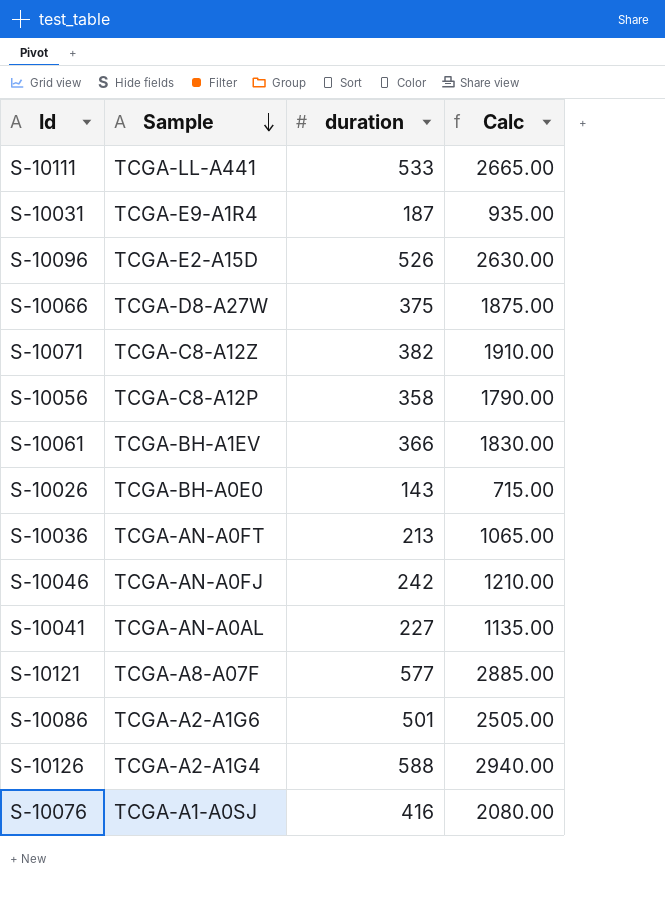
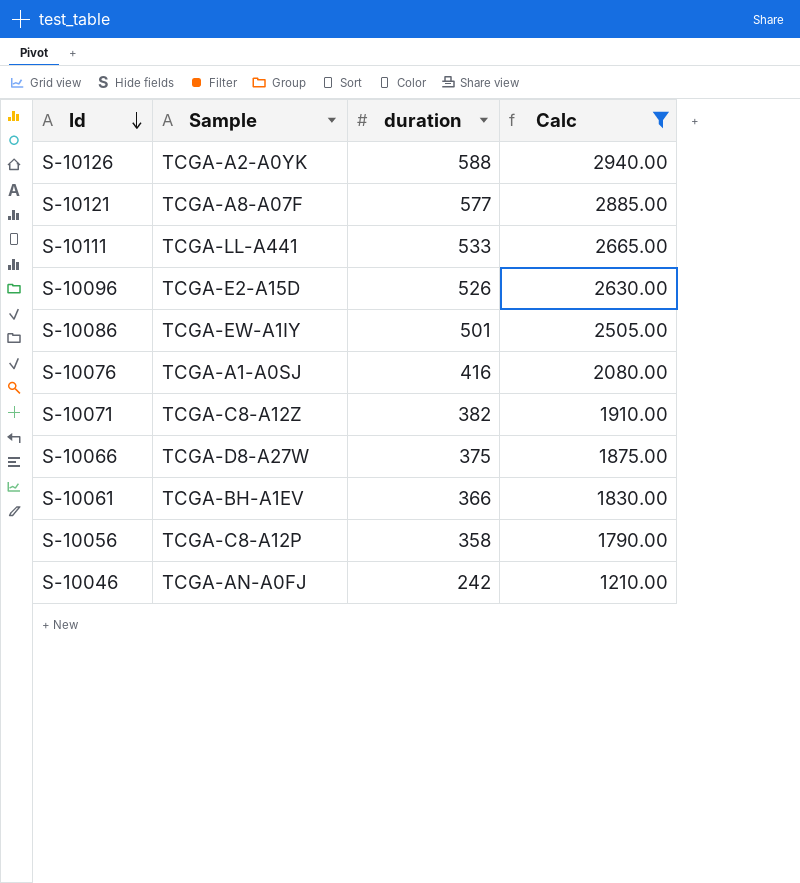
filter: none -> Calc >= 1210.00
row order: Sample descending -> Id descending
S-10126 | Sample: TCGA-A2-A1G4 -> TCGA-A2-A0YK
S-10086 | Sample: TCGA-A2-A1G6 -> TCGA-EW-A1IY

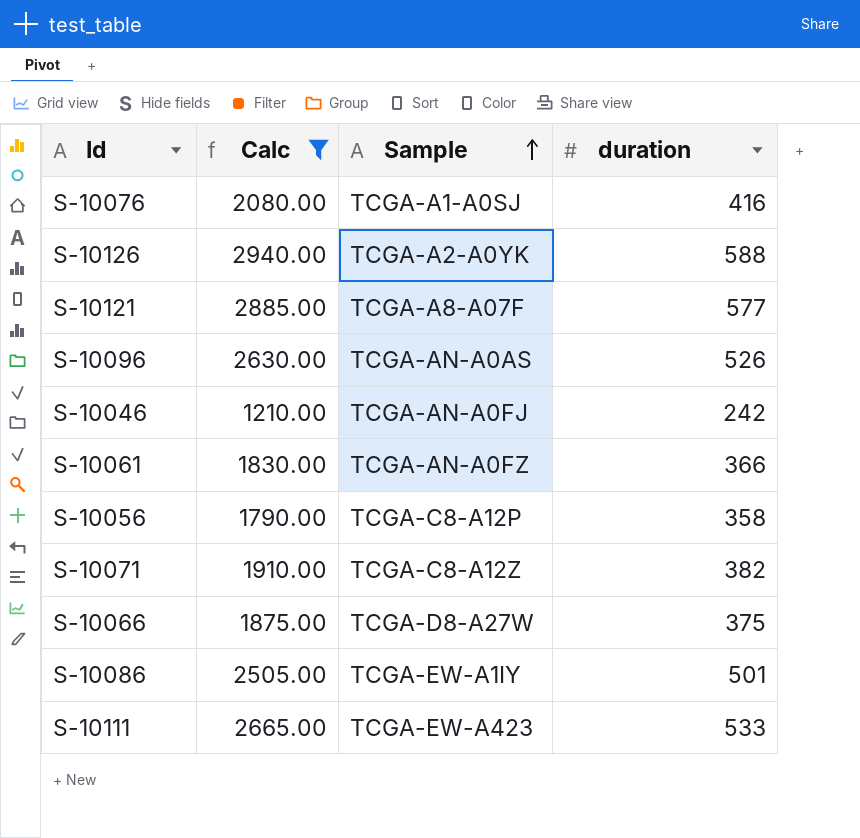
row order: Id descending -> Sample ascending
column Calc | position: 4 -> 2
S-10096 | Sample: TCGA-E2-A15D -> TCGA-AN-A0AS
S-10061 | Sample: TCGA-BH-A1EV -> TCGA-AN-A0FZ
S-10111 | Sample: TCGA-LL-A441 -> TCGA-EW-A423

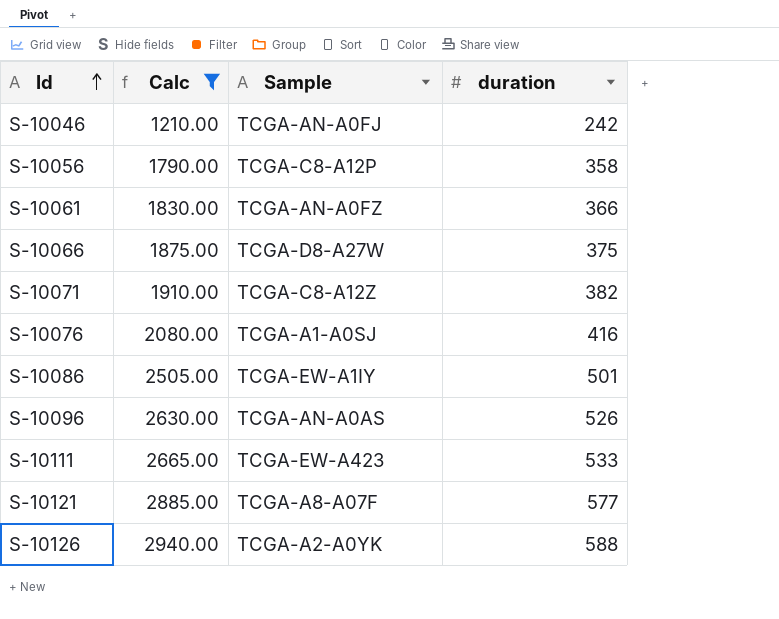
row order: Sample ascending -> Id ascending

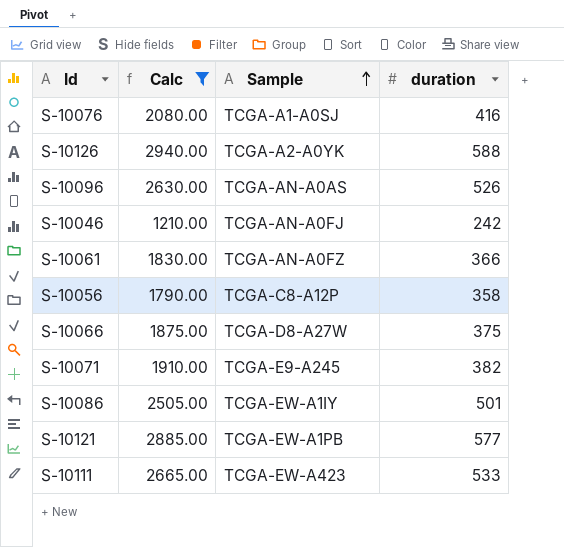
row order: Id ascending -> Sample ascending
S-10071 | Sample: TCGA-C8-A12Z -> TCGA-E9-A245
S-10121 | Sample: TCGA-A8-A07F -> TCGA-EW-A1PB

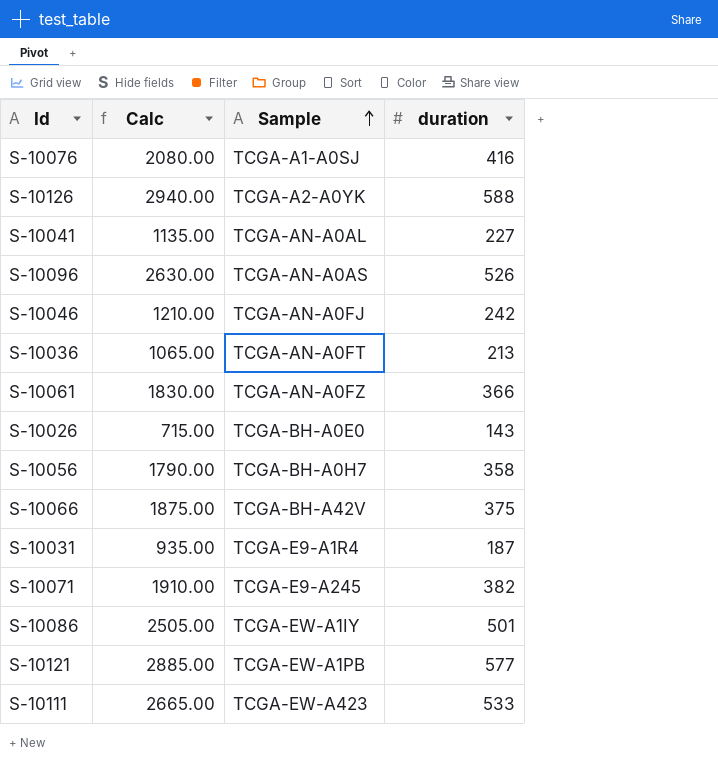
filter: Calc >= 1210.00 -> none
S-10056 | Sample: TCGA-C8-A12P -> TCGA-BH-A0H7
S-10066 | Sample: TCGA-D8-A27W -> TCGA-BH-A42V

